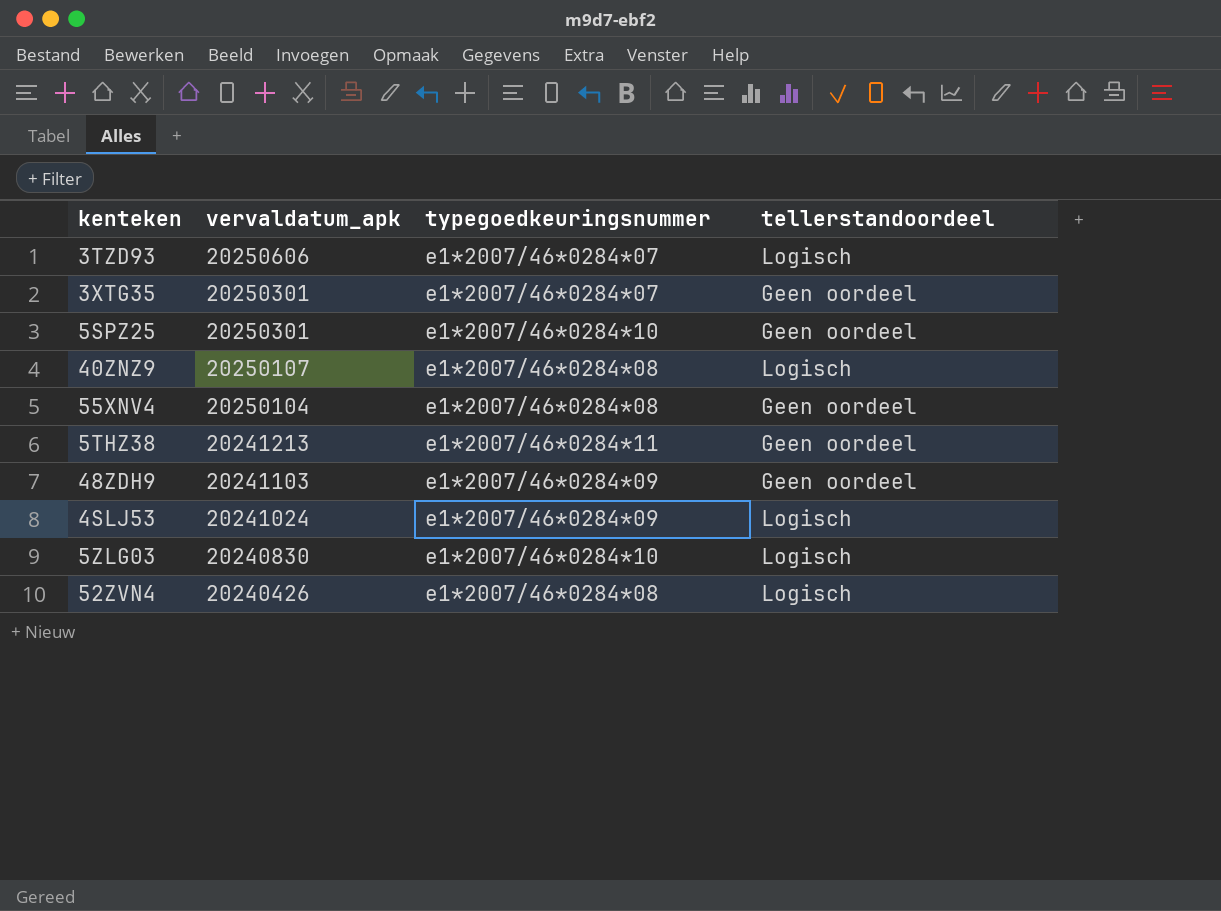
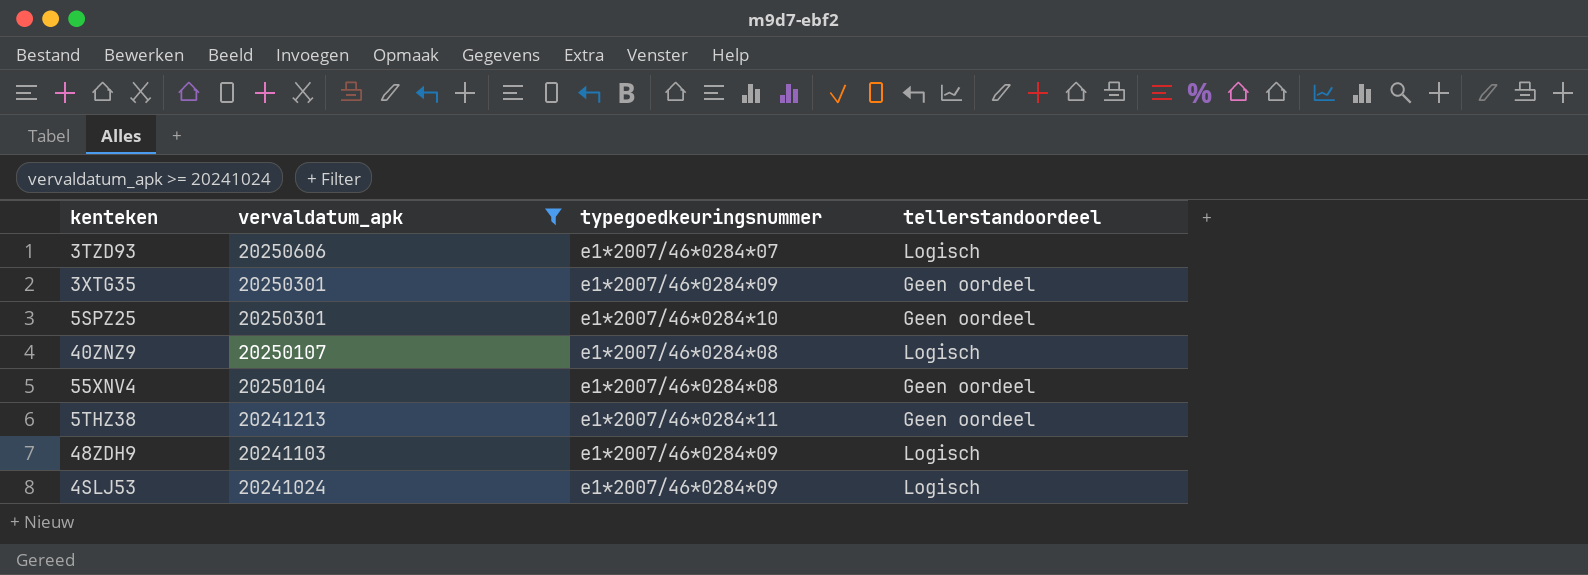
filter: none -> vervaldatum_apk >= 20241024
3XTG35 | typegoedkeuringsnummer: e1*2007/46*0284*07 -> e1*2007/46*0284*09
48ZDH9 | tellerstandoordeel: Geen oordeel -> Logisch

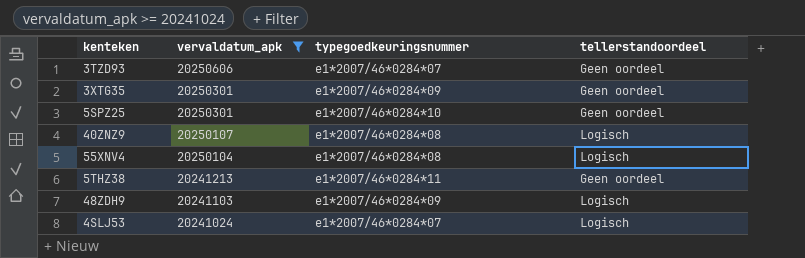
3TZD93 | tellerstandoordeel: Logisch -> Geen oordeel
55XNV4 | tellerstandoordeel: Geen oordeel -> Logisch
4SLJ53 | typegoedkeuringsnummer: e1*2007/46*0284*09 -> e1*2007/46*0284*07

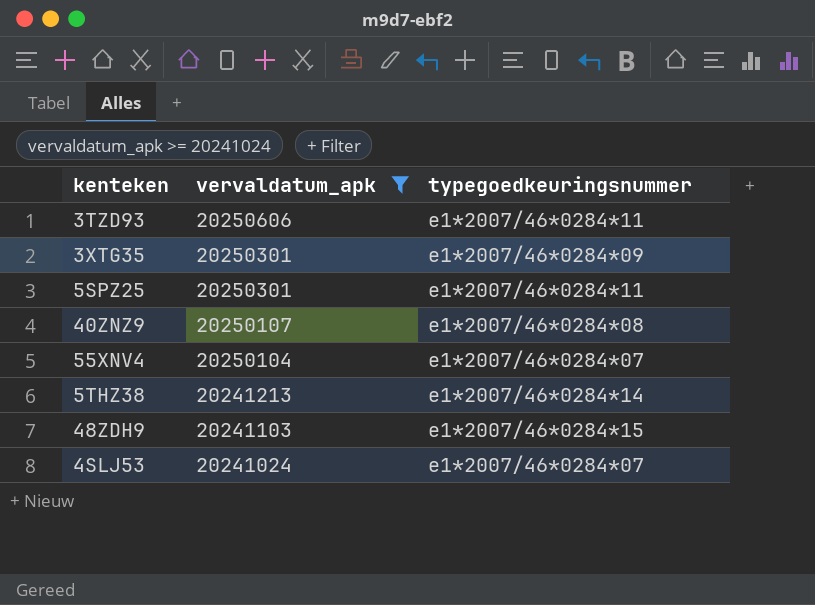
column tellerstandoordeel | position: 4 -> none
3TZD93 | typegoedkeuringsnummer: e1*2007/46*0284*07 -> e1*2007/46*0284*11
5SPZ25 | typegoedkeuringsnummer: e1*2007/46*0284*10 -> e1*2007/46*0284*11
55XNV4 | typegoedkeuringsnummer: e1*2007/46*0284*08 -> e1*2007/46*0284*07
5THZ38 | typegoedkeuringsnummer: e1*2007/46*0284*11 -> e1*2007/46*0284*14
48ZDH9 | typegoedkeuringsnummer: e1*2007/46*0284*09 -> e1*2007/46*0284*15

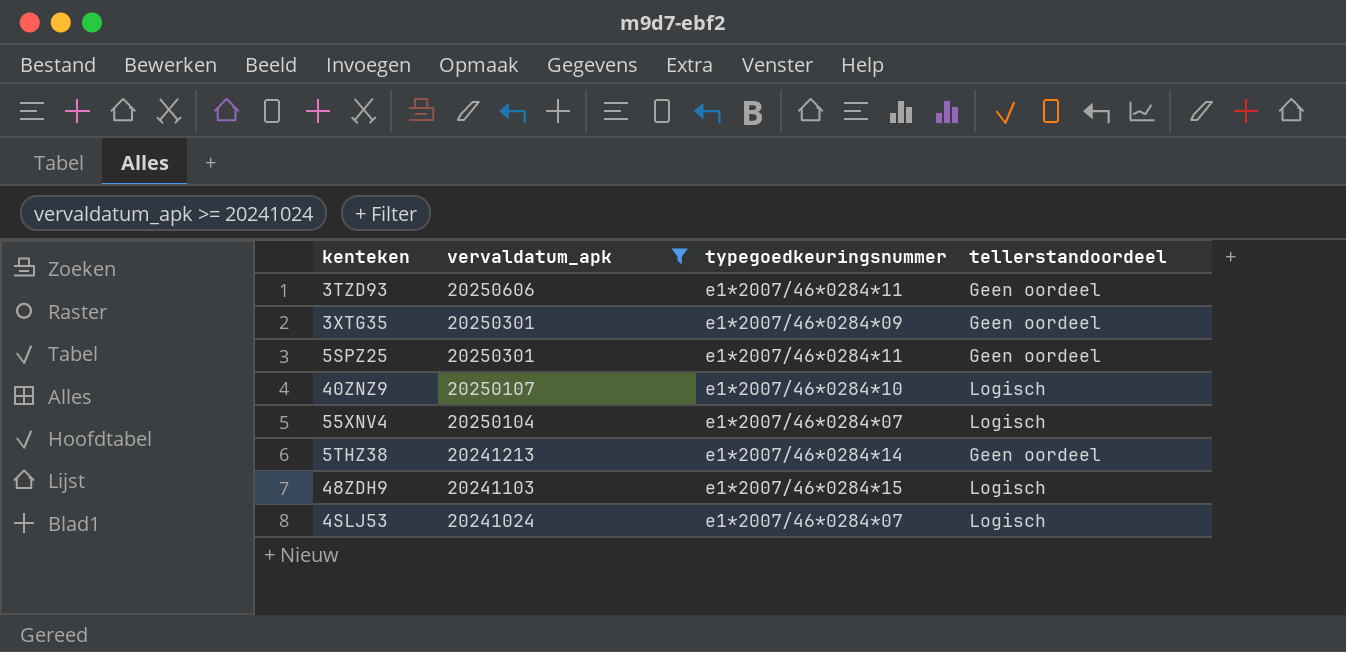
column tellerstandoordeel | position: none -> 4
40ZNZ9 | typegoedkeuringsnummer: e1*2007/46*0284*08 -> e1*2007/46*0284*10

